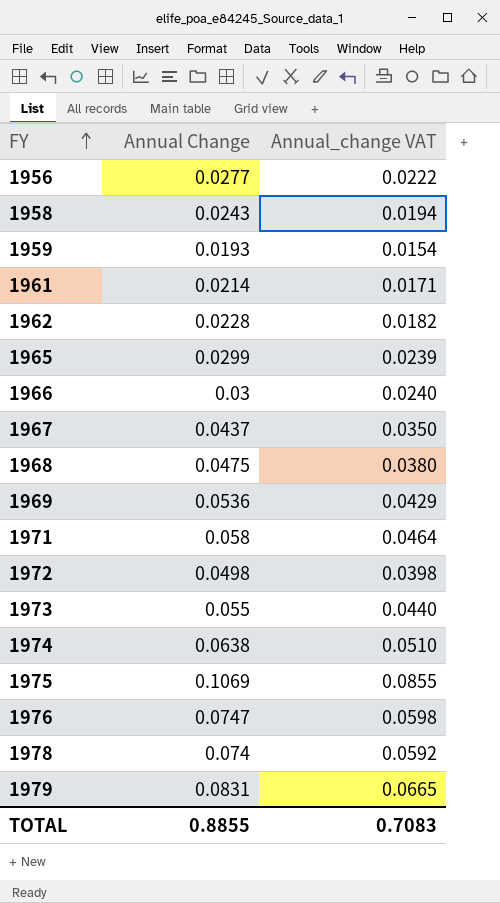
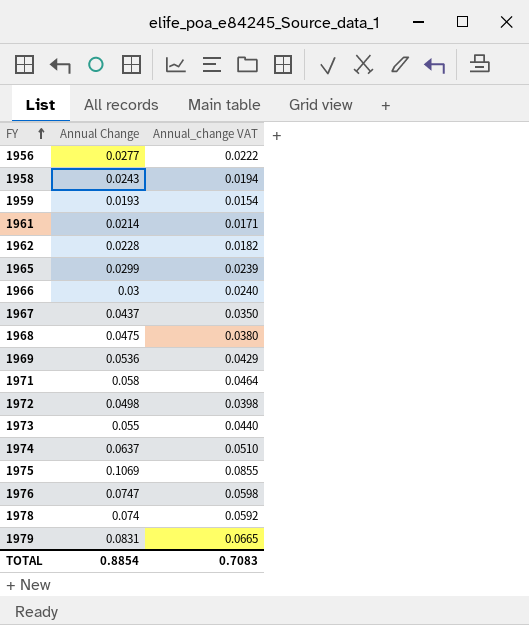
1974 | Annual Change: 0.0638 -> 0.0637
TOTAL | Annual Change: 0.8855 -> 0.8854

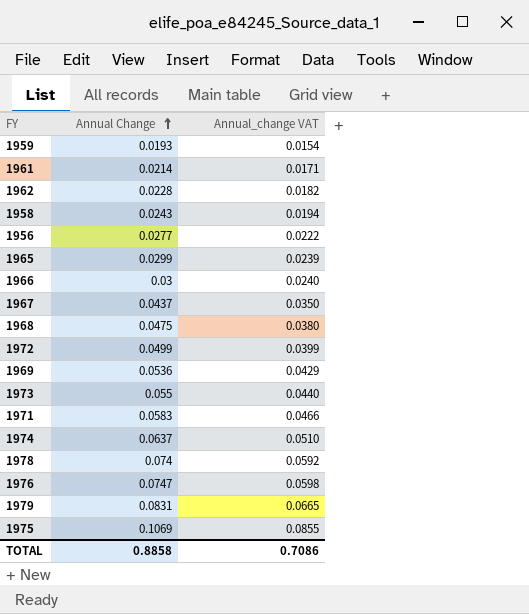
row order: FY ascending -> Annual Change ascending
1972 | Annual Change: 0.0498 -> 0.0499
1972 | Annual_change VAT: 0.0398 -> 0.0399
1971 | Annual Change: 0.058 -> 0.0583
1971 | Annual_change VAT: 0.0464 -> 0.0466
TOTAL | Annual Change: 0.8854 -> 0.8858
TOTAL | Annual_change VAT: 0.7083 -> 0.7086

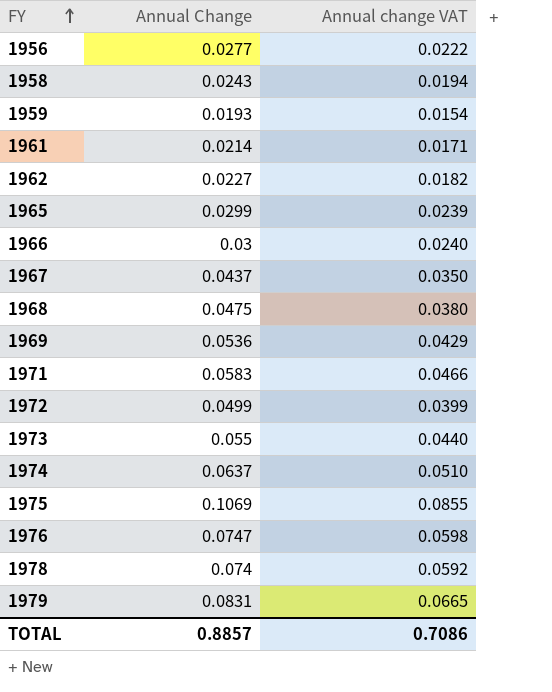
row order: Annual Change ascending -> FY ascending
column name: Annual_change VAT -> Annual change VAT
1962 | Annual Change: 0.0228 -> 0.0227
TOTAL | Annual Change: 0.8858 -> 0.8857

